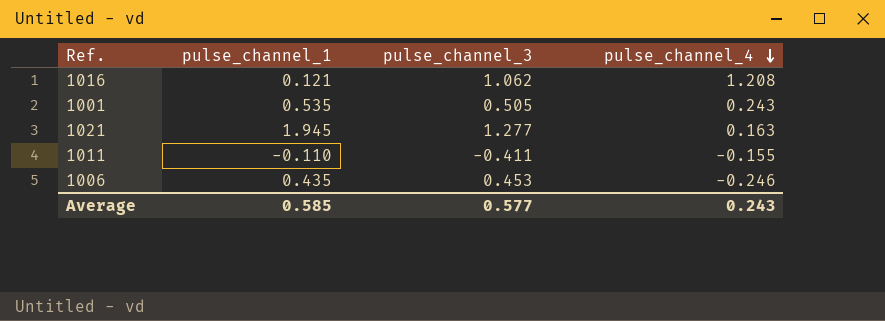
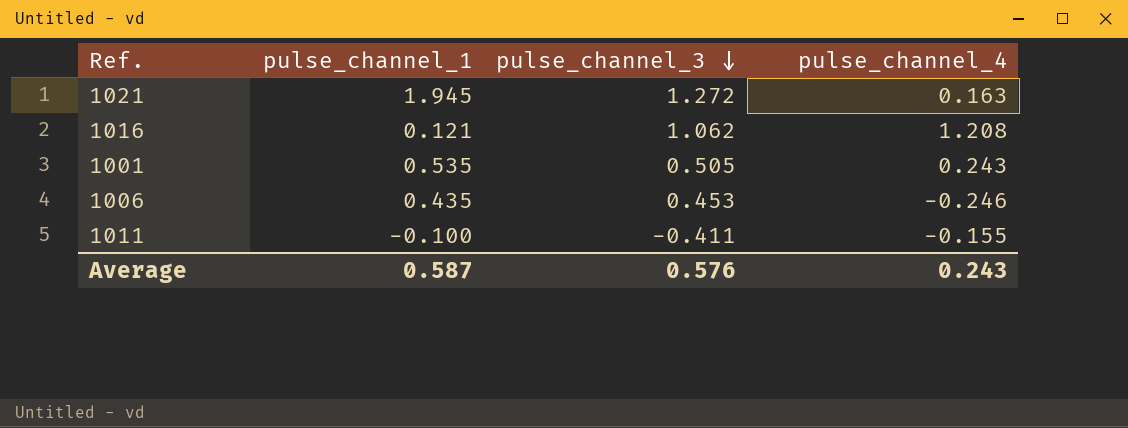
row order: pulse_channel_4 descending -> pulse_channel_3 descending
1021 | pulse_channel_3: 1.277 -> 1.272
1011 | pulse_channel_1: -0.110 -> -0.100
Average | pulse_channel_1: 0.585 -> 0.587
Average | pulse_channel_3: 0.577 -> 0.576

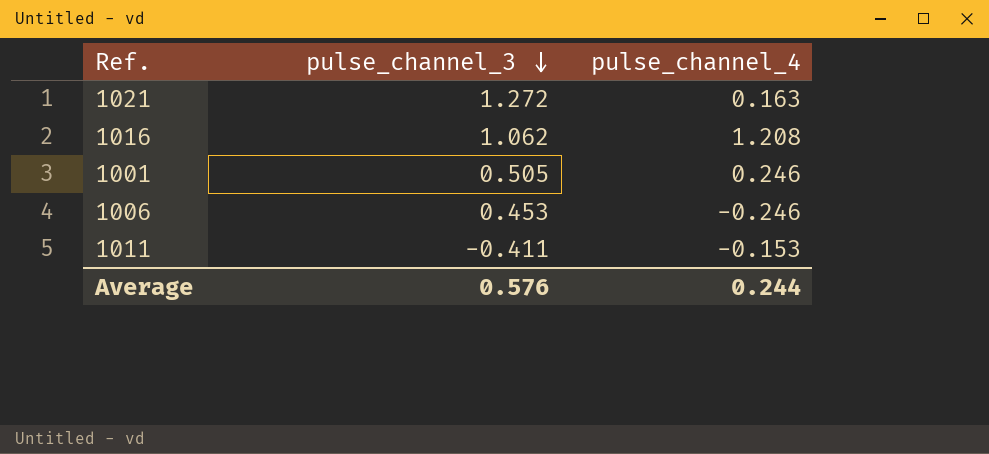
column pulse_channel_1 | position: 2 -> none
1001 | pulse_channel_4: 0.243 -> 0.246
1011 | pulse_channel_4: -0.155 -> -0.153
Average | pulse_channel_4: 0.243 -> 0.244

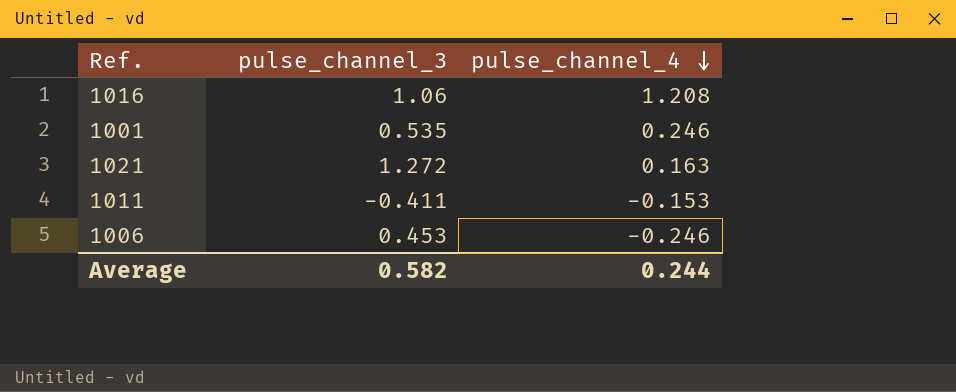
row order: pulse_channel_3 descending -> pulse_channel_4 descending
1016 | pulse_channel_3: 1.062 -> 1.06
1001 | pulse_channel_3: 0.505 -> 0.535
Average | pulse_channel_3: 0.576 -> 0.582

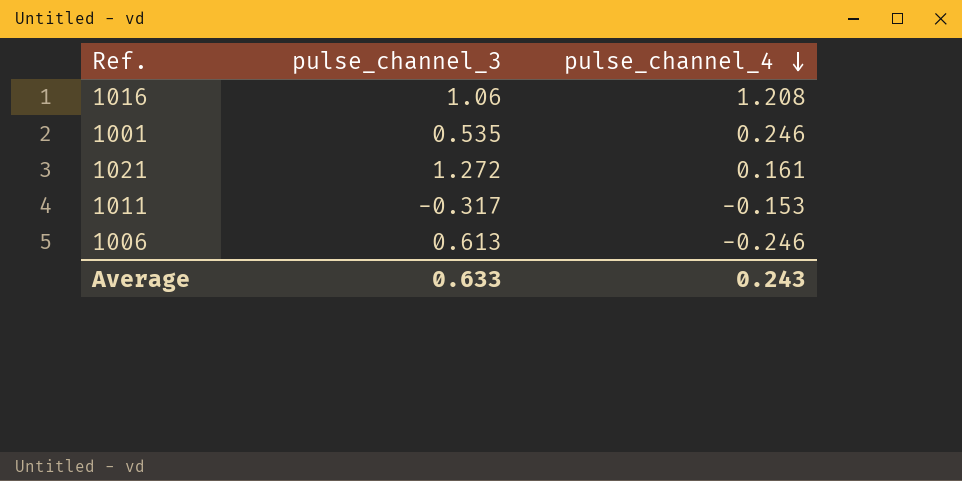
1021 | pulse_channel_4: 0.163 -> 0.161
1011 | pulse_channel_3: -0.411 -> -0.317
1006 | pulse_channel_3: 0.453 -> 0.613
Average | pulse_channel_3: 0.582 -> 0.633
Average | pulse_channel_4: 0.244 -> 0.243

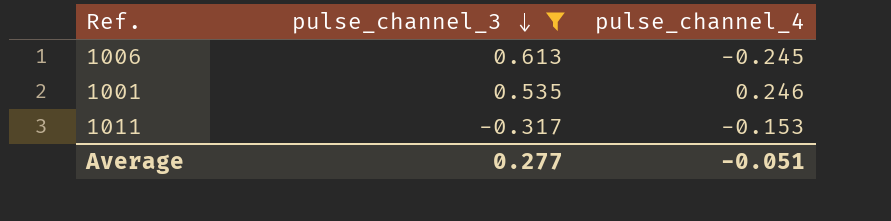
filter: none -> pulse_channel_3 <= 0.613
row order: pulse_channel_4 descending -> pulse_channel_3 descending
1006 | pulse_channel_4: -0.246 -> -0.245
Average | pulse_channel_3: 0.633 -> 0.277
Average | pulse_channel_4: 0.243 -> -0.051

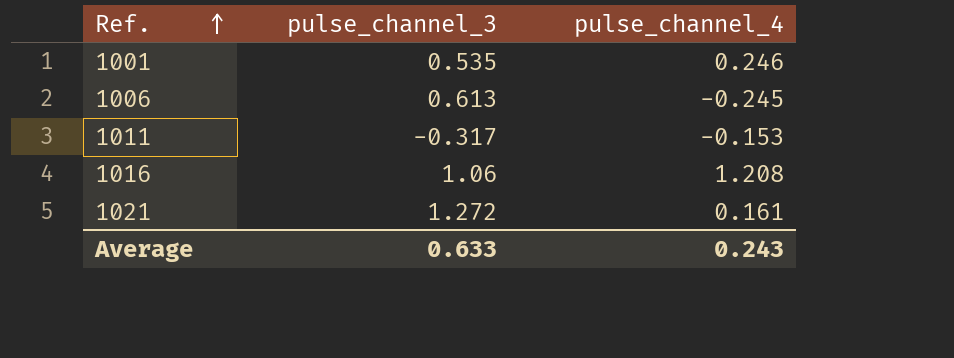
filter: pulse_channel_3 <= 0.613 -> none
row order: pulse_channel_3 descending -> Ref. ascending
Average | pulse_channel_3: 0.277 -> 0.633
Average | pulse_channel_4: -0.051 -> 0.243

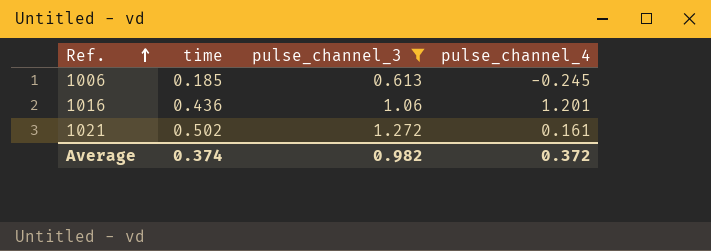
filter: none -> pulse_channel_3 >= 0.613
column time | position: none -> 2
1016 | pulse_channel_4: 1.208 -> 1.201
Average | pulse_channel_3: 0.633 -> 0.982
Average | pulse_channel_4: 0.243 -> 0.372

